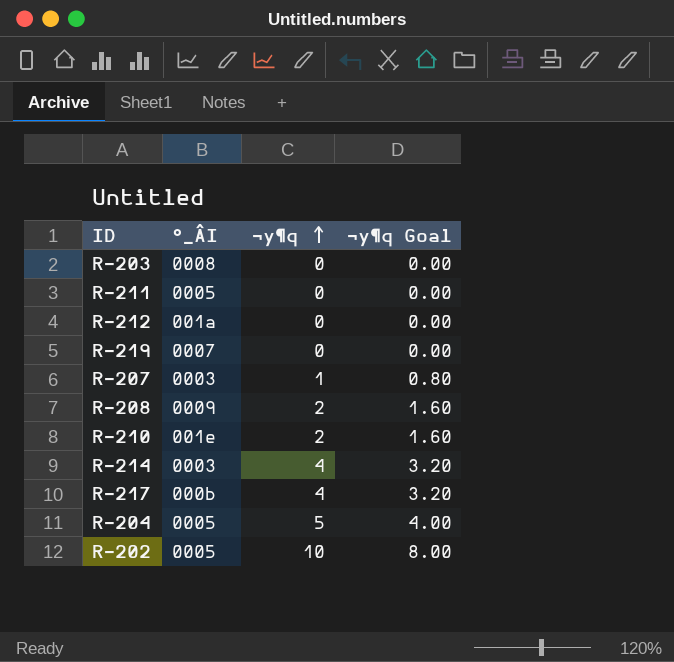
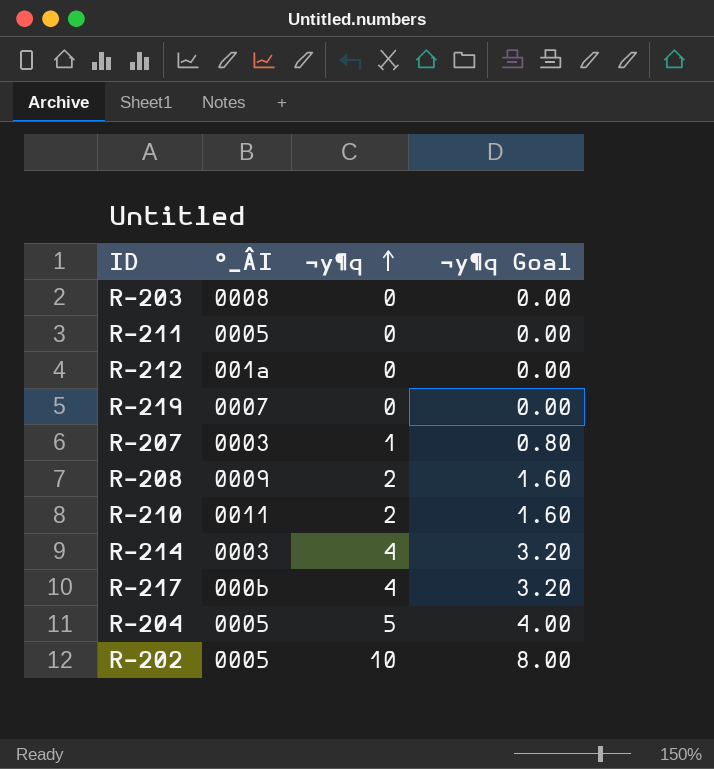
R-210 | °_ÂI: 001e -> 0011

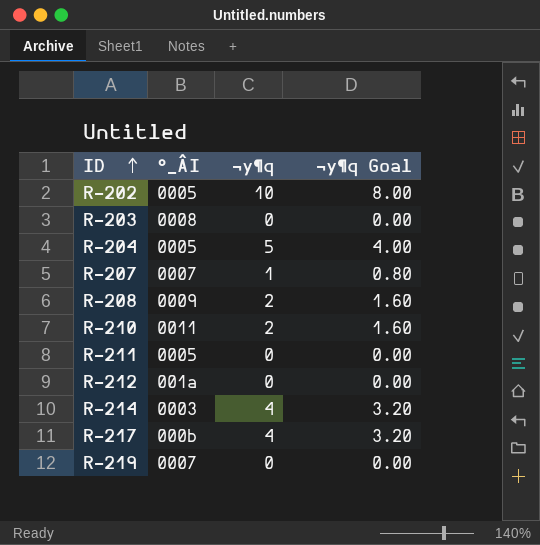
row order: ¬y¶q ascending -> ID ascending
R-207 | °_ÂI: 0003 -> 0007

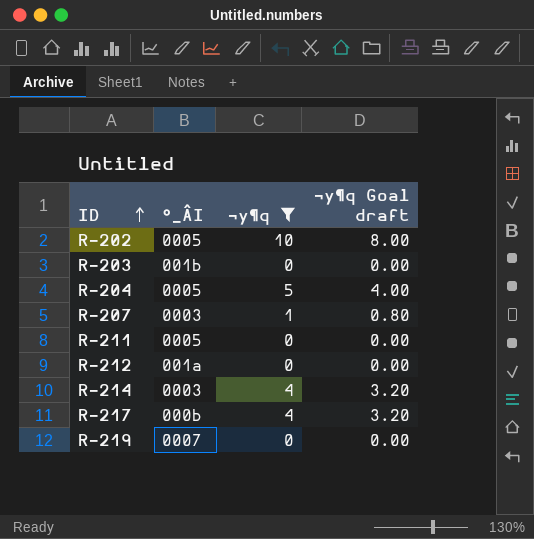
filter: none -> ¬y¶q != 2
column name: ¬y¶q Goal -> ¬y¶q Goal draft
R-203 | °_ÂI: 0008 -> 001b
R-207 | °_ÂI: 0007 -> 0003

